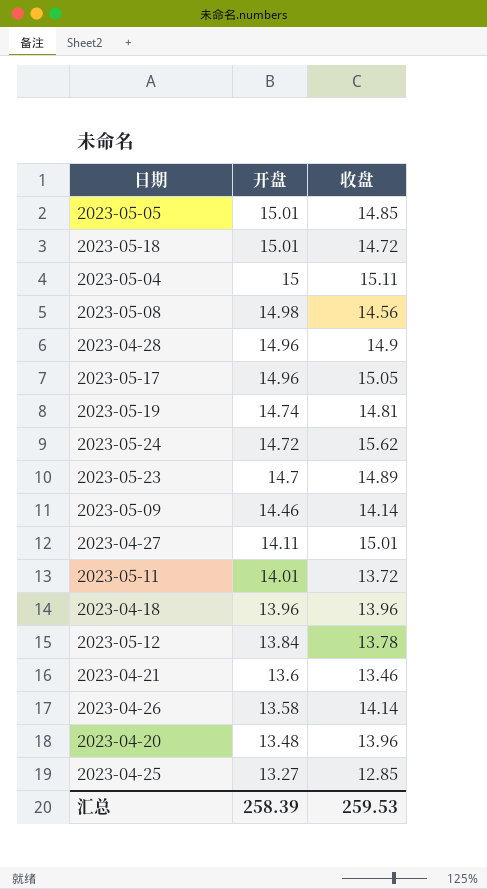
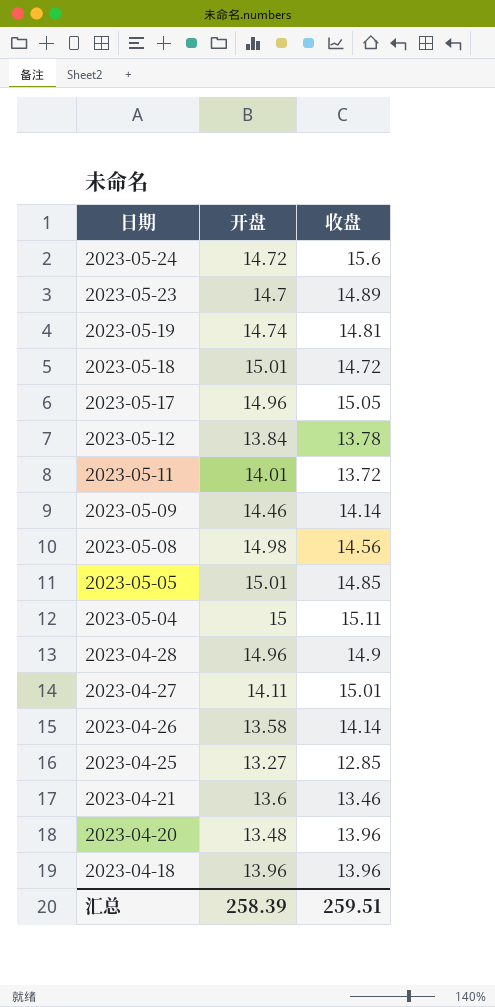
row order: 开盘 descending -> 日期 descending
2023-05-24 | 收盘: 15.62 -> 15.6
汇总 | 收盘: 259.53 -> 259.51

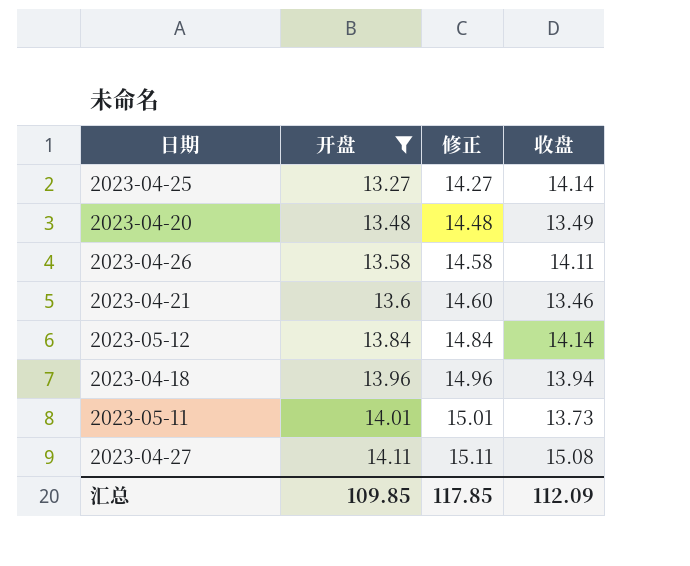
filter: none -> 开盘 <= 14.11
row order: 日期 descending -> 开盘 ascending
column 修正 | formula: none -> [开盘] + 1
2023-04-25 | 收盘: 12.85 -> 14.14
2023-04-20 | 收盘: 13.96 -> 13.49
2023-04-26 | 收盘: 14.14 -> 14.11
2023-05-12 | 收盘: 13.78 -> 14.14
2023-04-18 | 收盘: 13.96 -> 13.94
2023-05-11 | 收盘: 13.72 -> 13.73
2023-04-27 | 收盘: 15.01 -> 15.08
汇总 | 开盘: 258.39 -> 109.85
汇总 | 收盘: 259.51 -> 112.09

